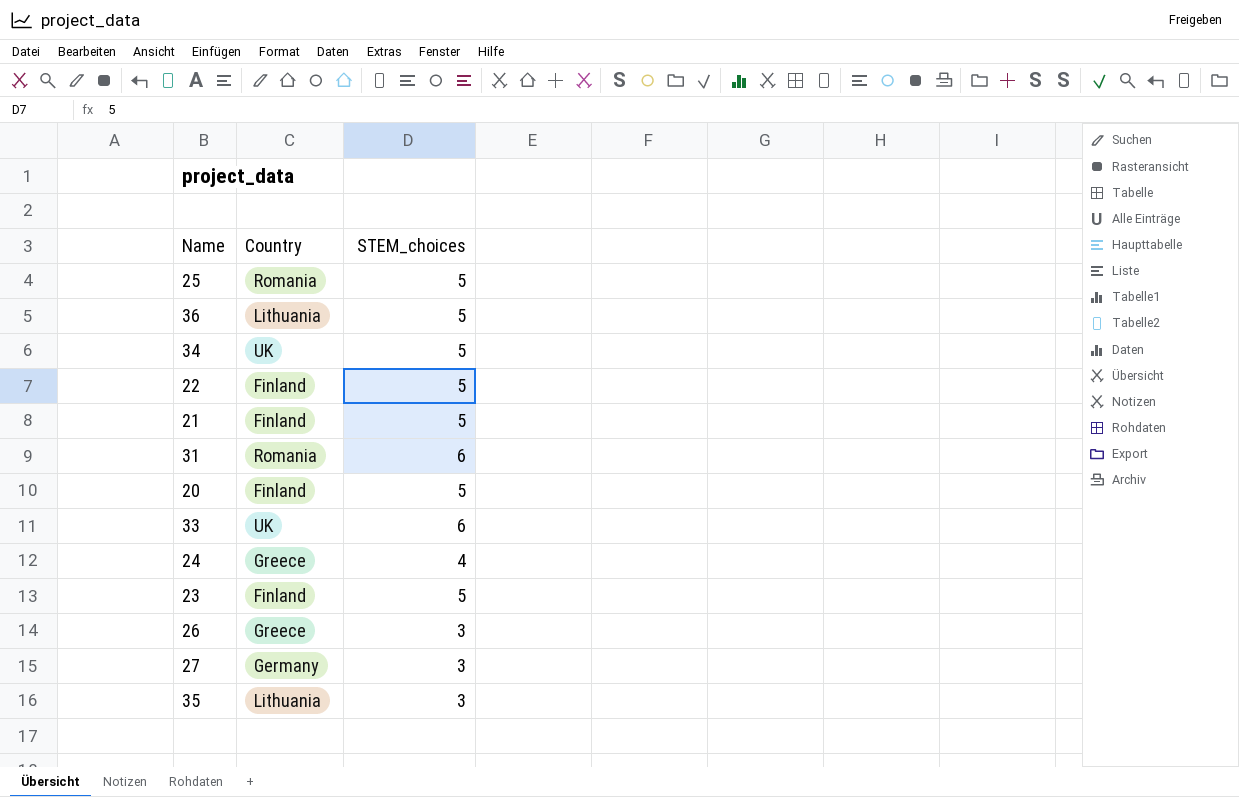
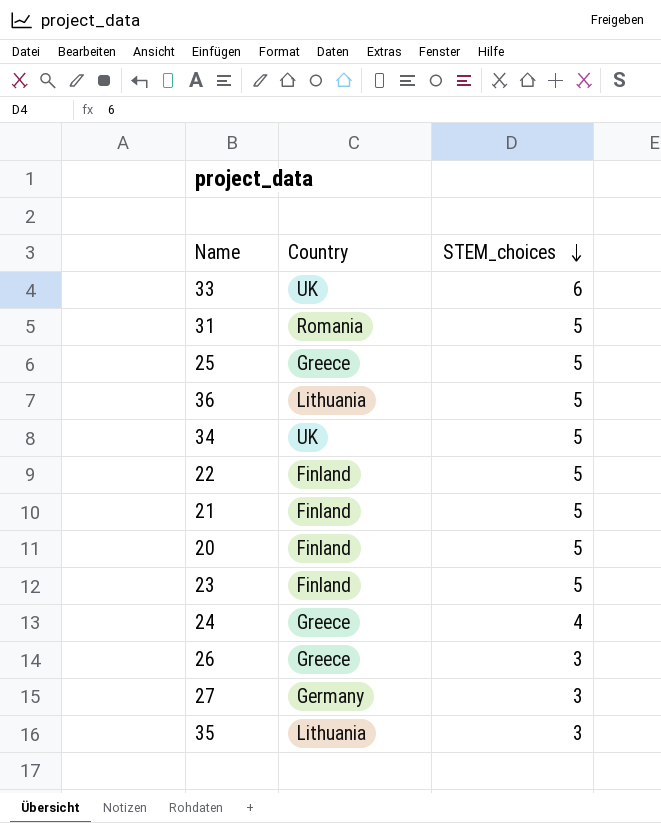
row order: none -> STEM_choices descending
31 | STEM_choices: 6 -> 5
25 | Country: Romania -> Greece

